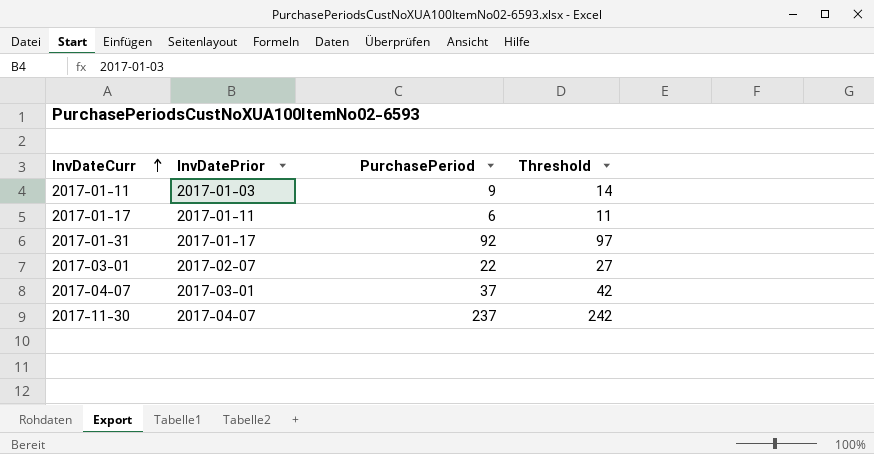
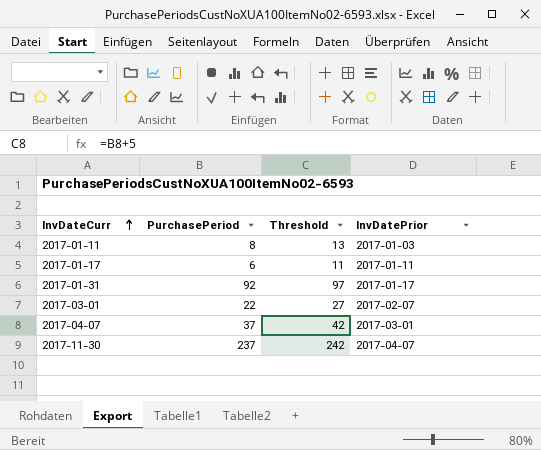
column InvDatePrior | position: 2 -> 4
2017-01-11 | PurchasePeriod: 9 -> 8
2017-01-11 | Threshold: 14 -> 13

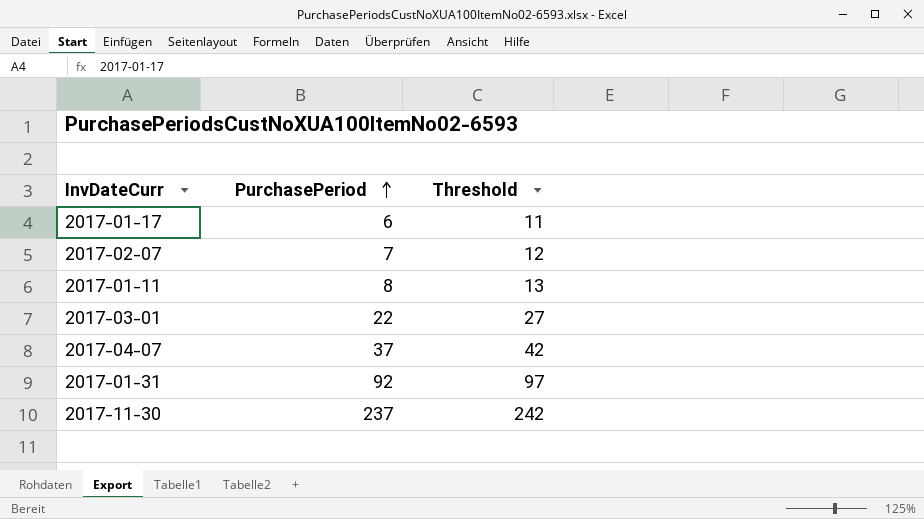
row order: InvDateCurr ascending -> PurchasePeriod ascending
column InvDatePrior | position: 4 -> none
row 2017-02-07: none -> 7 | 12

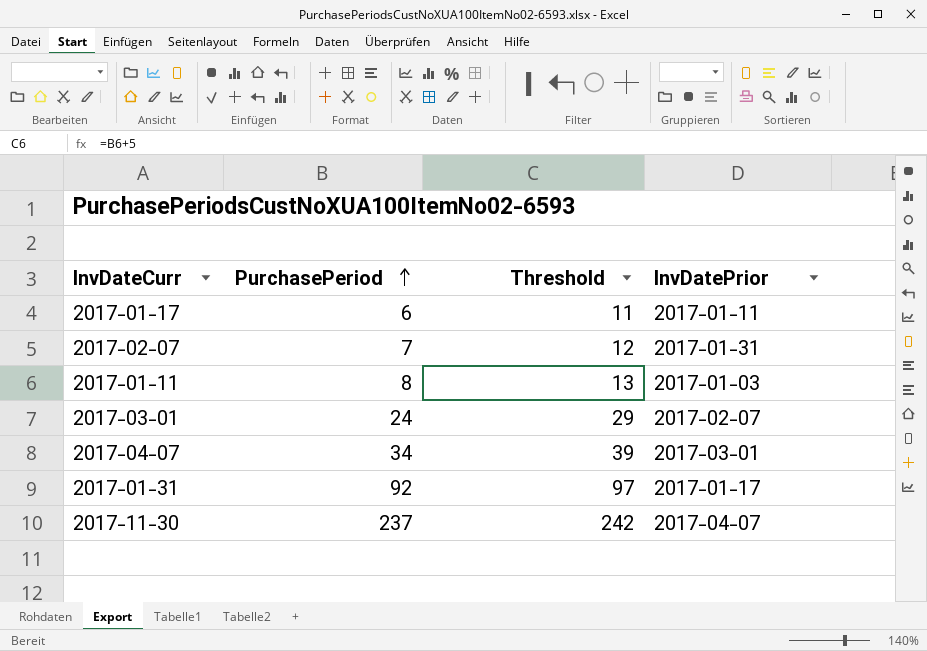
column InvDatePrior | position: none -> 4
2017-03-01 | PurchasePeriod: 22 -> 24
2017-03-01 | Threshold: 27 -> 29
2017-04-07 | PurchasePeriod: 37 -> 34
2017-04-07 | Threshold: 42 -> 39

